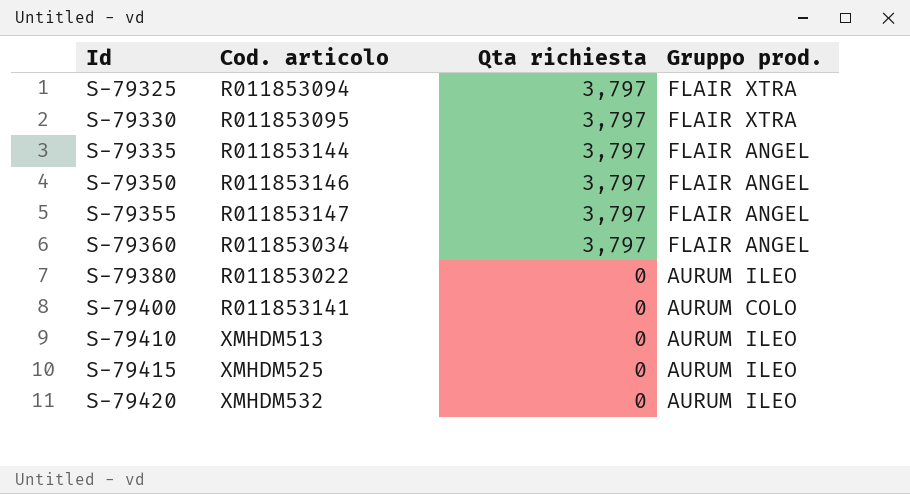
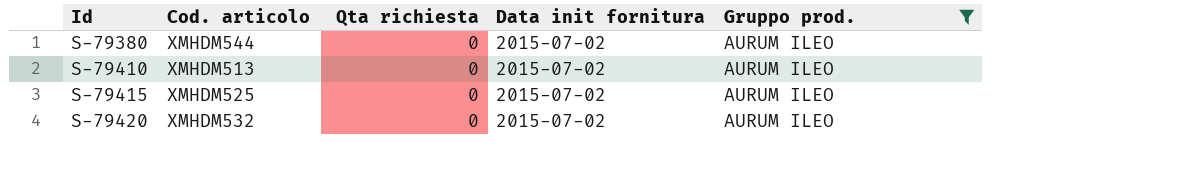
filter: none -> Gruppo prod. = AURUM ILEO
column Data init fornitura | position: none -> 4
S-79380 | Cod. articolo: R011853022 -> XMHDM544

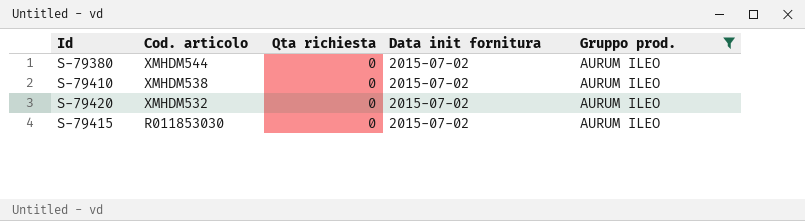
row order: Id ascending -> Cod. articolo descending
S-79410 | Cod. articolo: XMHDM513 -> XMHDM538
S-79415 | Cod. articolo: XMHDM525 -> R011853030

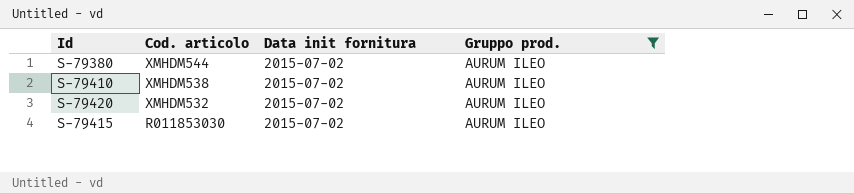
column Qta richiesta | position: 3 -> none

